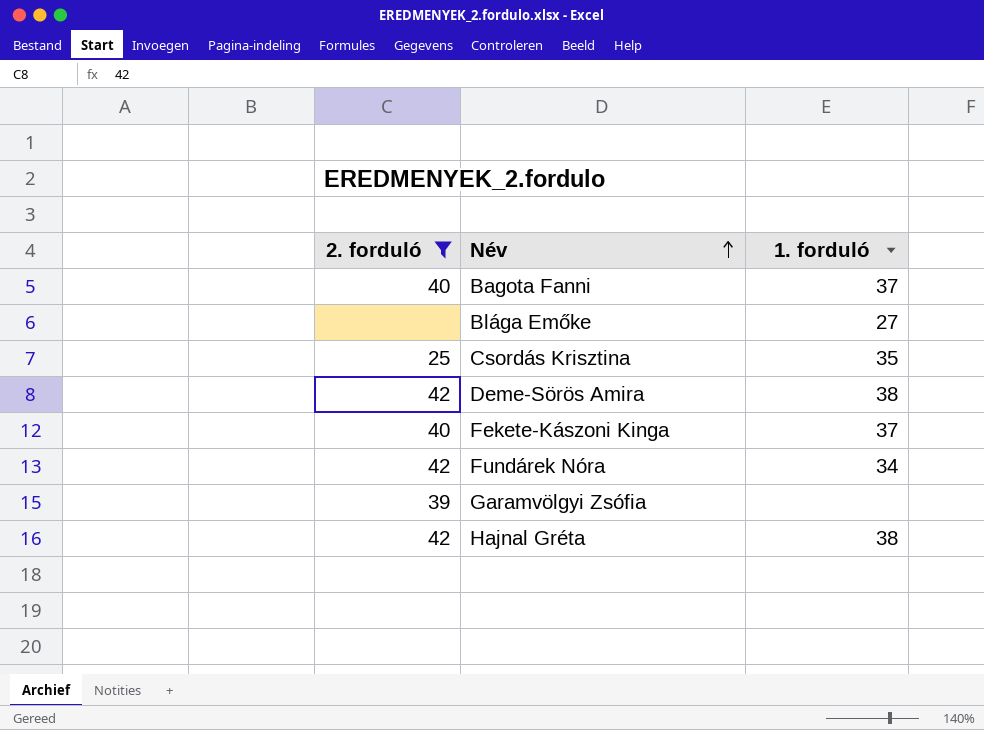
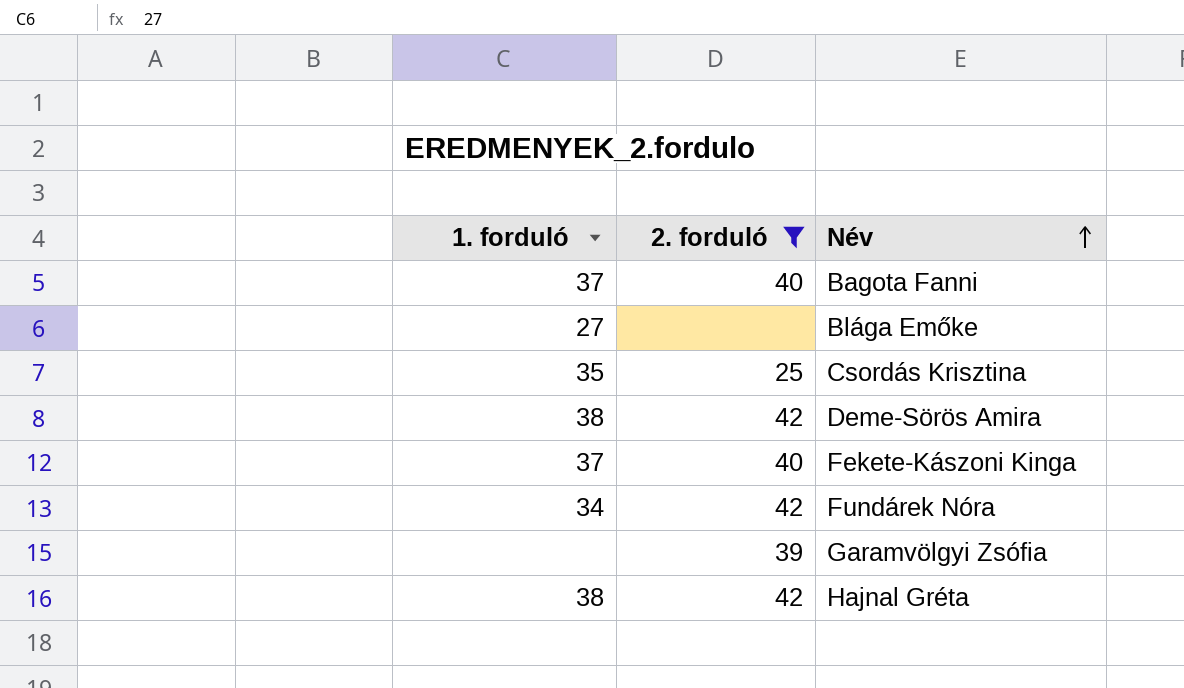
column 1. forduló | position: 3 -> 1

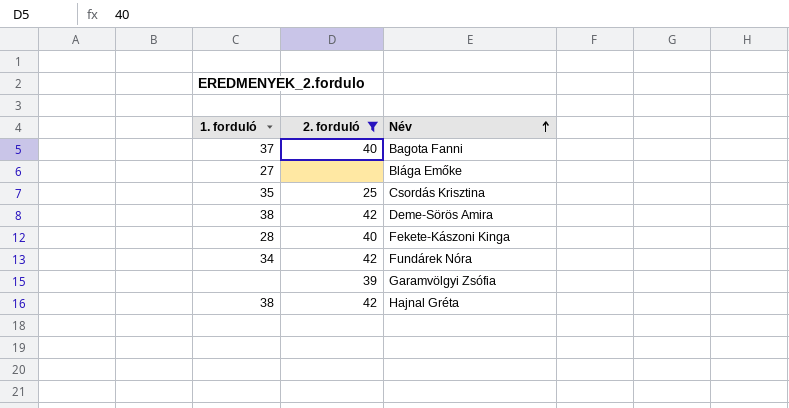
Fekete-Kászoni Kinga | 1. forduló: 37 -> 28

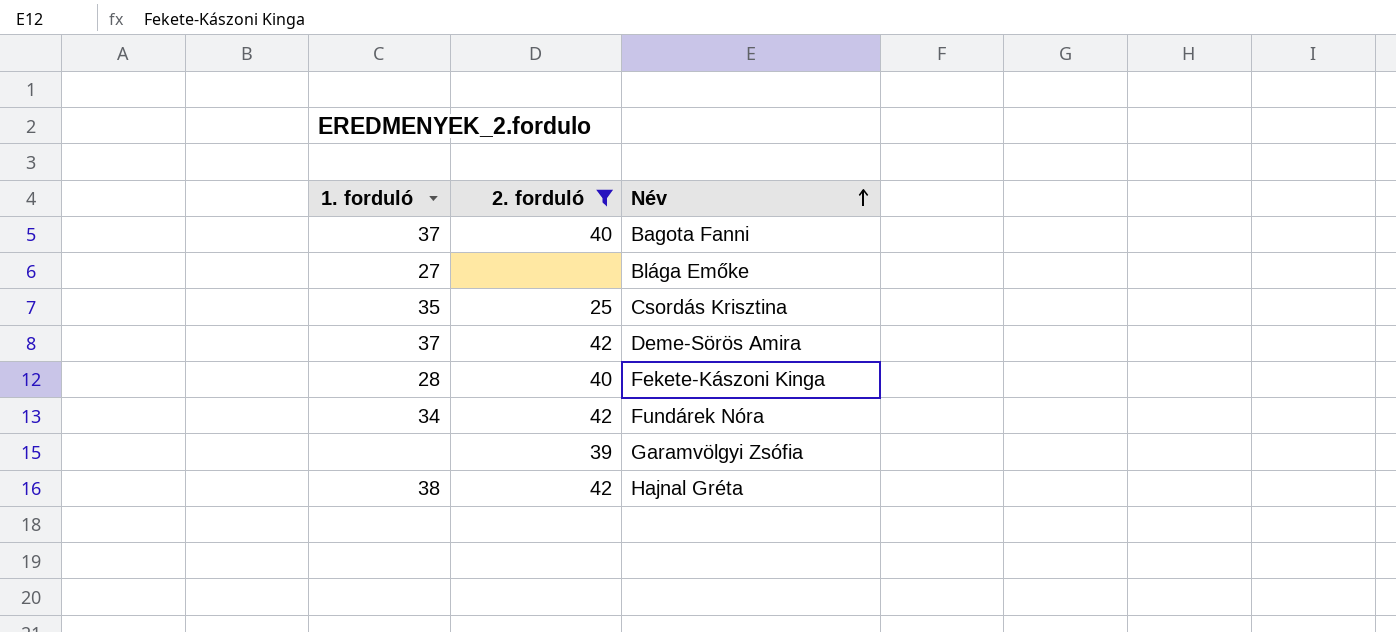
Deme-Sörös Amira | 1. forduló: 38 -> 37

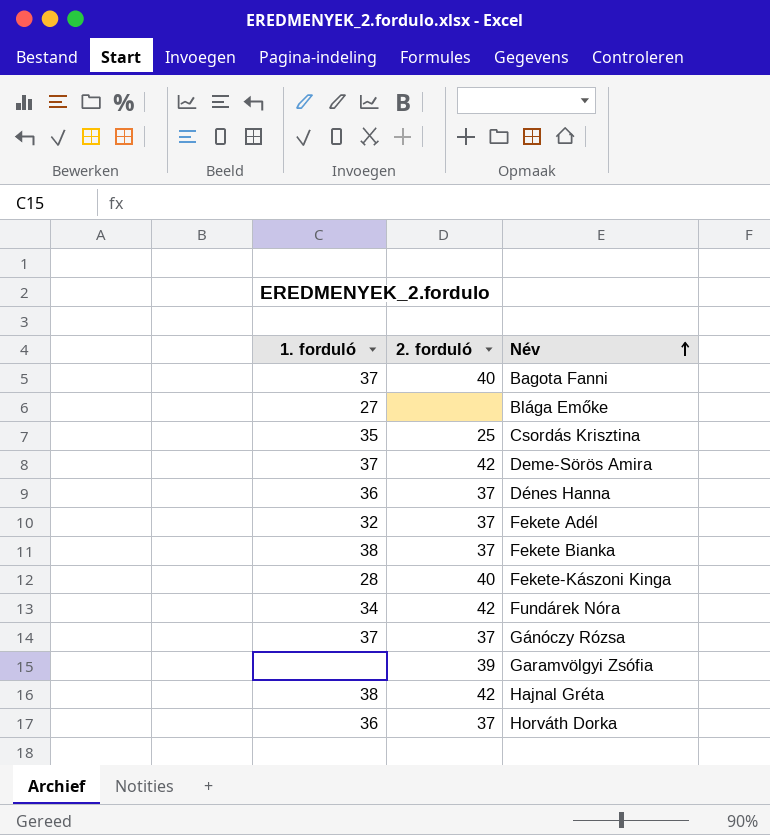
filter: 2. forduló != 37 -> none

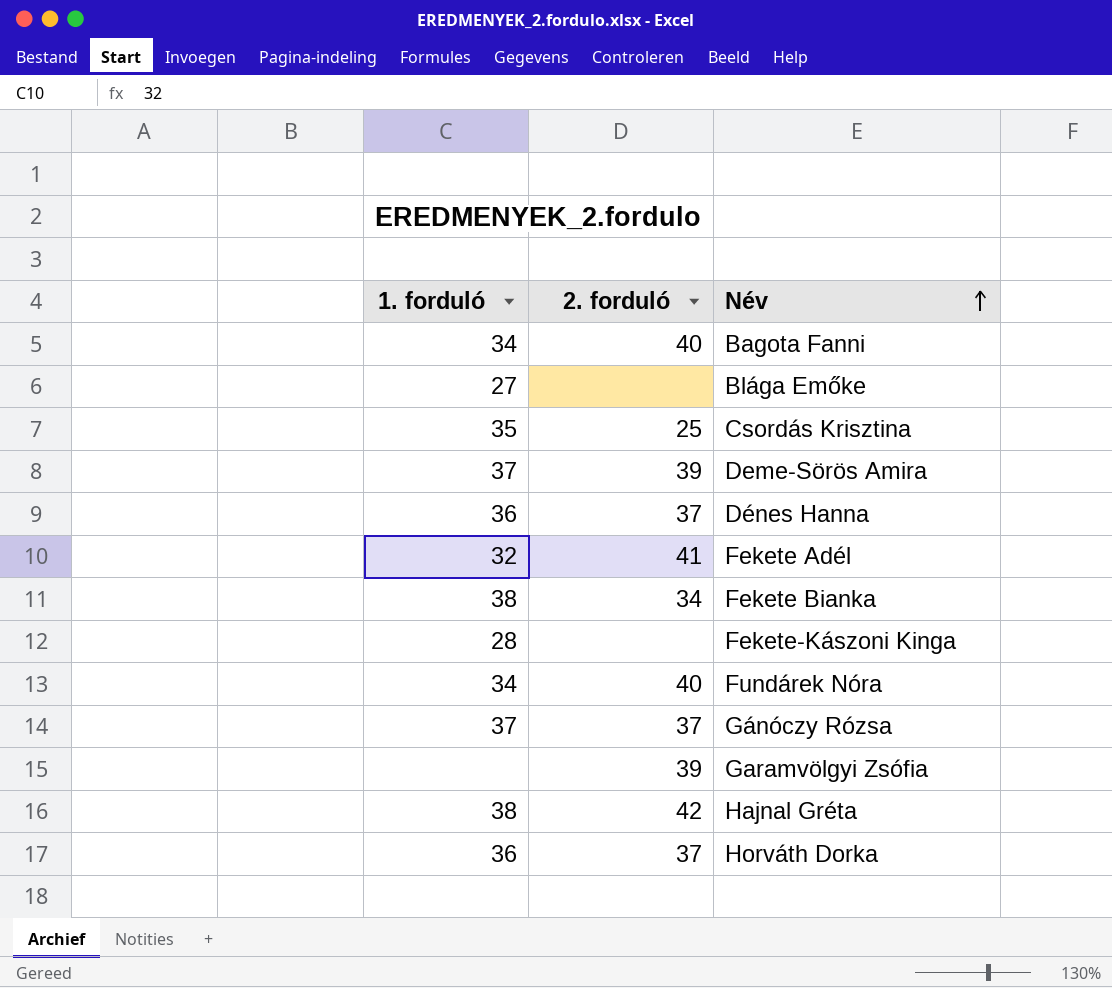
Bagota Fanni | 1. forduló: 37 -> 34
Deme-Sörös Amira | 2. forduló: 42 -> 39
Fekete Adél | 2. forduló: 37 -> 41
Fekete Bianka | 2. forduló: 37 -> 34
Fekete-Kászoni Kinga | 2. forduló: 40 -> none
Fundárek Nóra | 2. forduló: 42 -> 40

